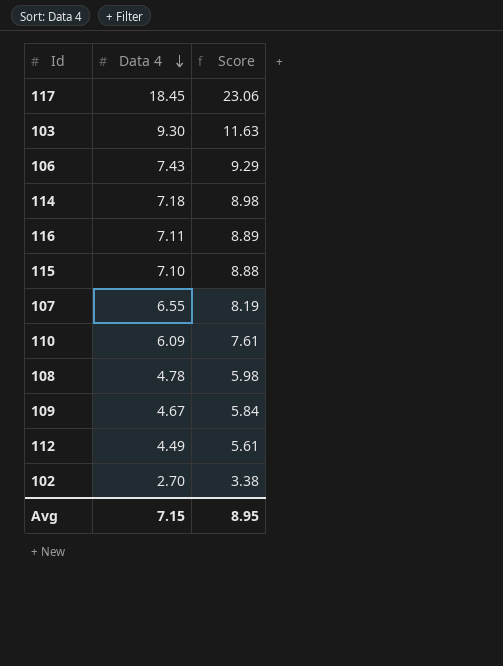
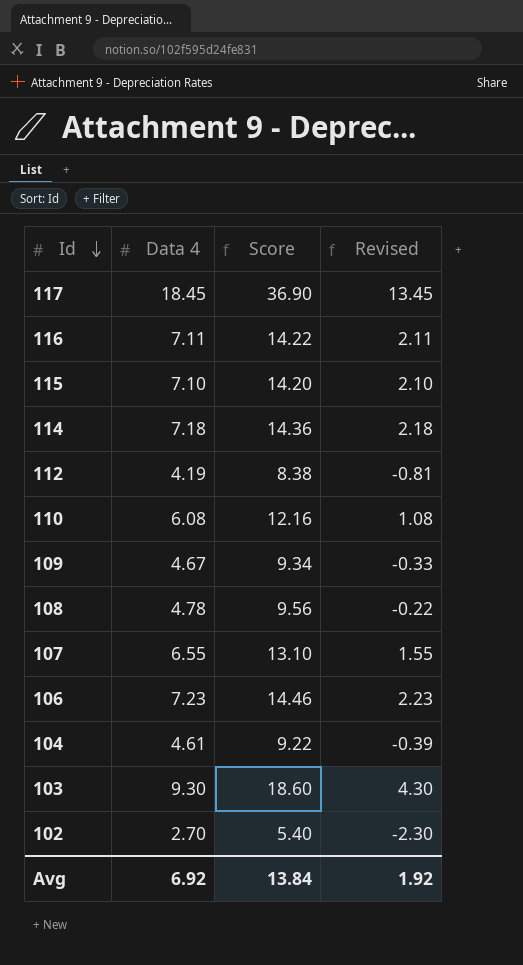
row order: Data 4 descending -> Id descending
column Score | formula: [Data 4] * 1.25 -> [Data 4] * 2
column Revised | formula: none -> [Data 4] - 5
112 | Data 4: 4.49 -> 4.19
110 | Data 4: 6.09 -> 6.08
106 | Data 4: 7.43 -> 7.23
row 104: none -> 4.61 | 9.22 | -0.39
Avg | Data 4: 7.15 -> 6.92
Avg | Score: 8.95 -> 13.84

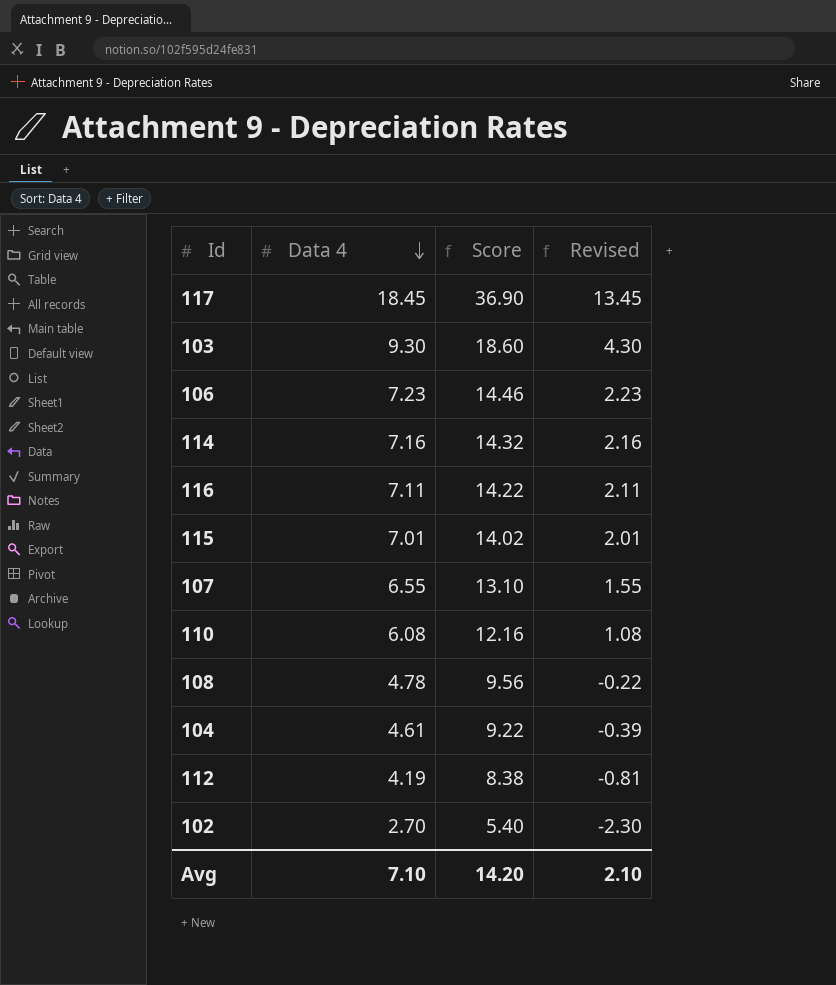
row order: Id descending -> Data 4 descending
row 109: 4.67 | 9.34 | -0.33 -> none
114 | Data 4: 7.18 -> 7.16
114 | Score: 14.36 -> 14.32
114 | Revised: 2.18 -> 2.16
115 | Data 4: 7.10 -> 7.01
115 | Score: 14.20 -> 14.02
115 | Revised: 2.10 -> 2.01
Avg | Data 4: 6.92 -> 7.10
Avg | Score: 13.84 -> 14.20
Avg | Revised: 1.92 -> 2.10

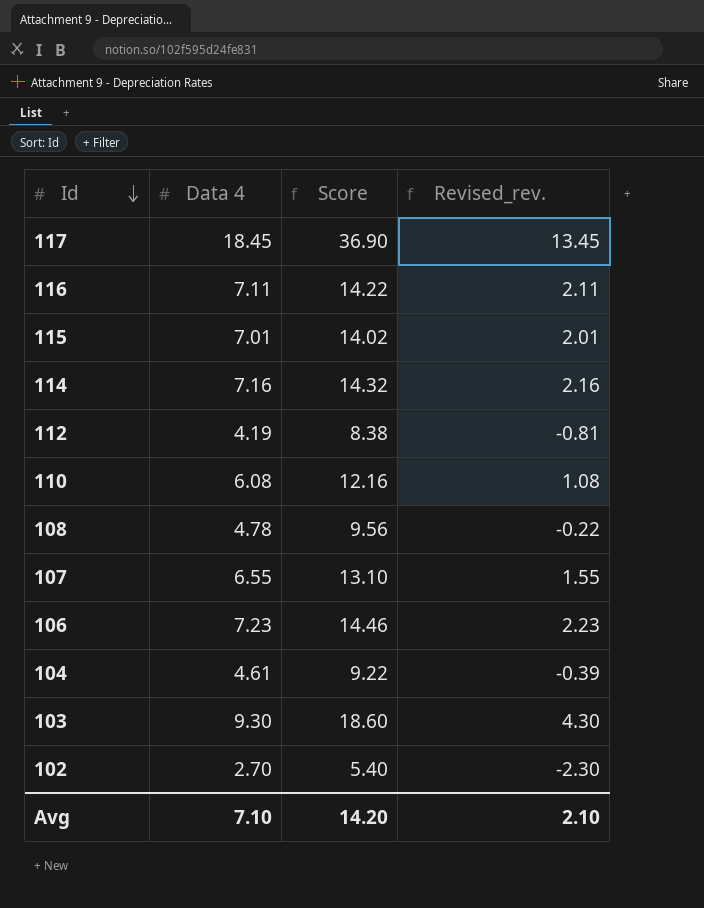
row order: Data 4 descending -> Id descending
column name: Revised -> Revised_rev.

